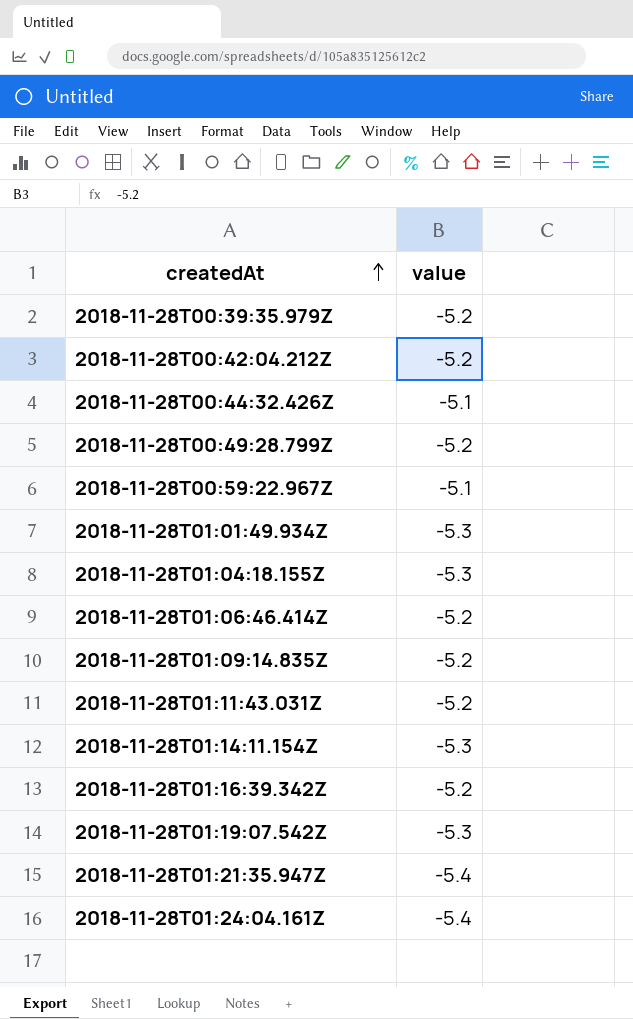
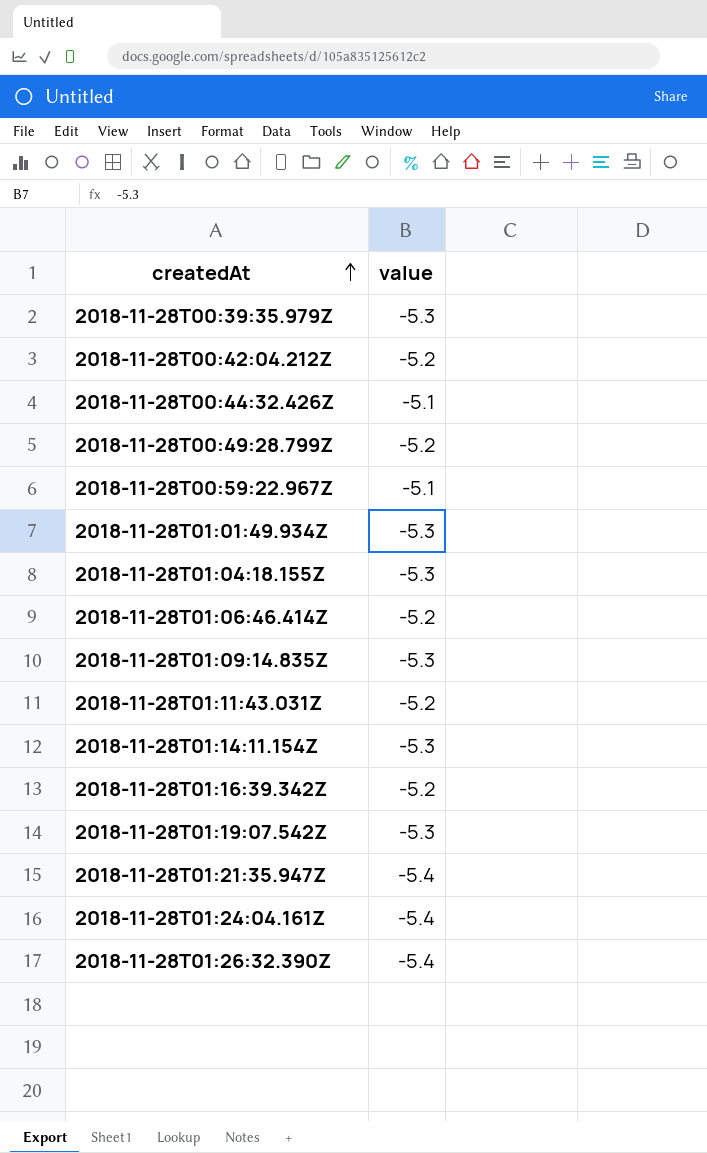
2018-11-28T00:39:35.979Z | value: -5.2 -> -5.3
2018-11-28T01:09:14.835Z | value: -5.2 -> -5.3
row 2018-11-28T01:26:32.390Z: none -> -5.4

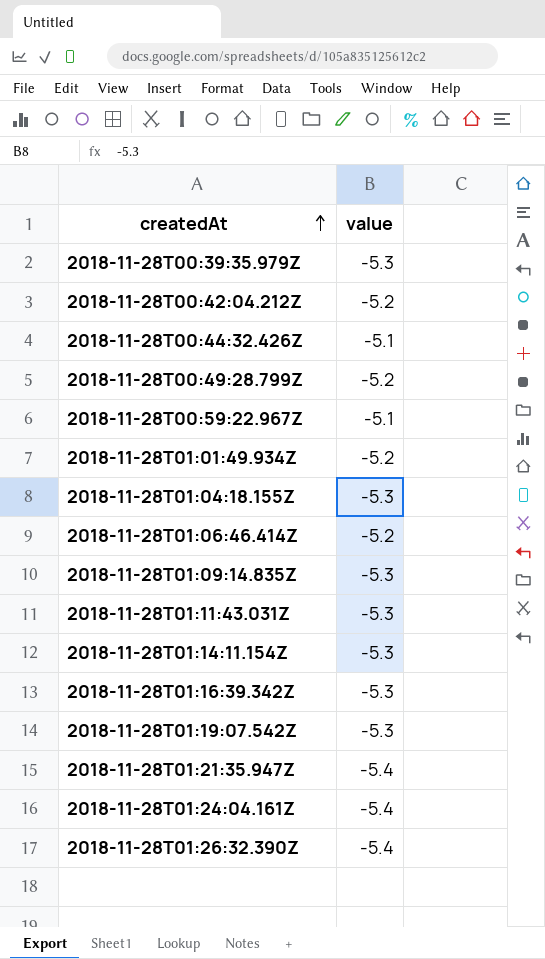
2018-11-28T01:01:49.934Z | value: -5.3 -> -5.2
2018-11-28T01:11:43.031Z | value: -5.2 -> -5.3
2018-11-28T01:16:39.342Z | value: -5.2 -> -5.3

